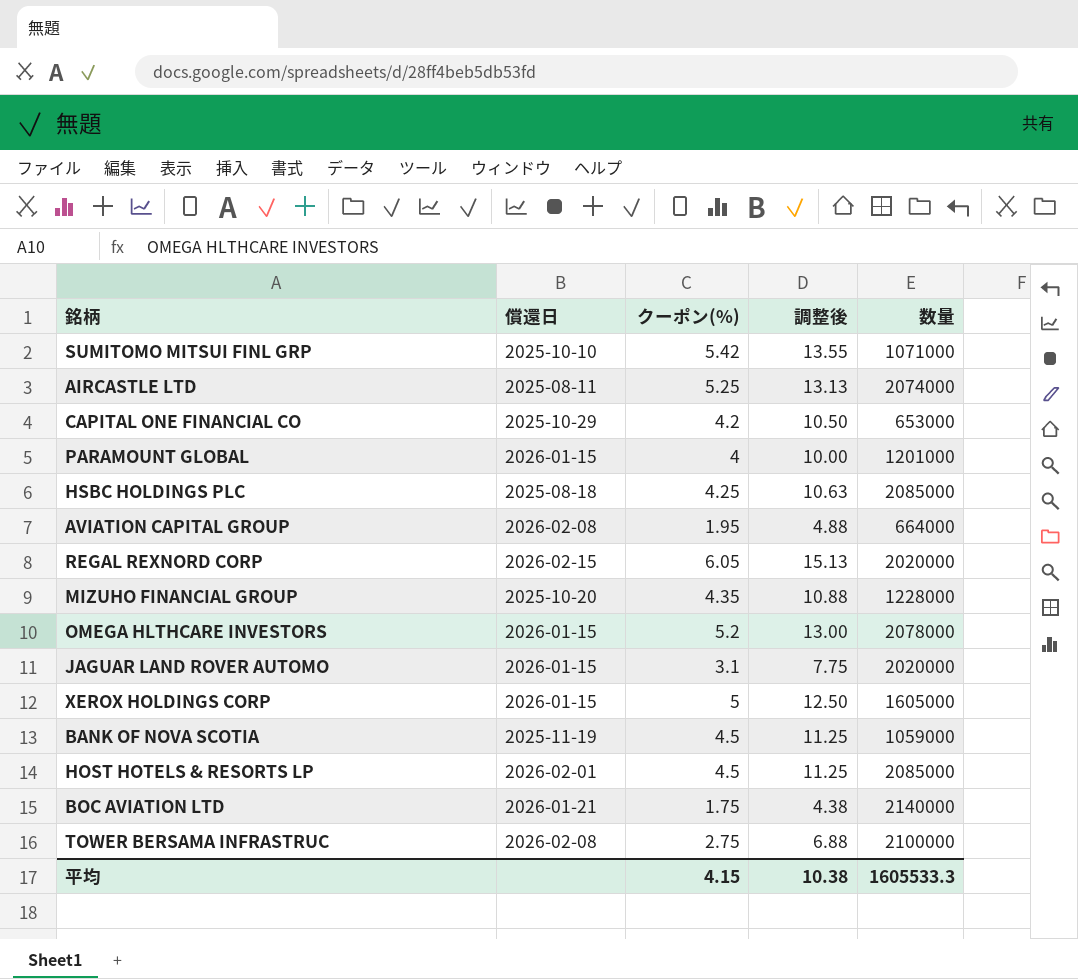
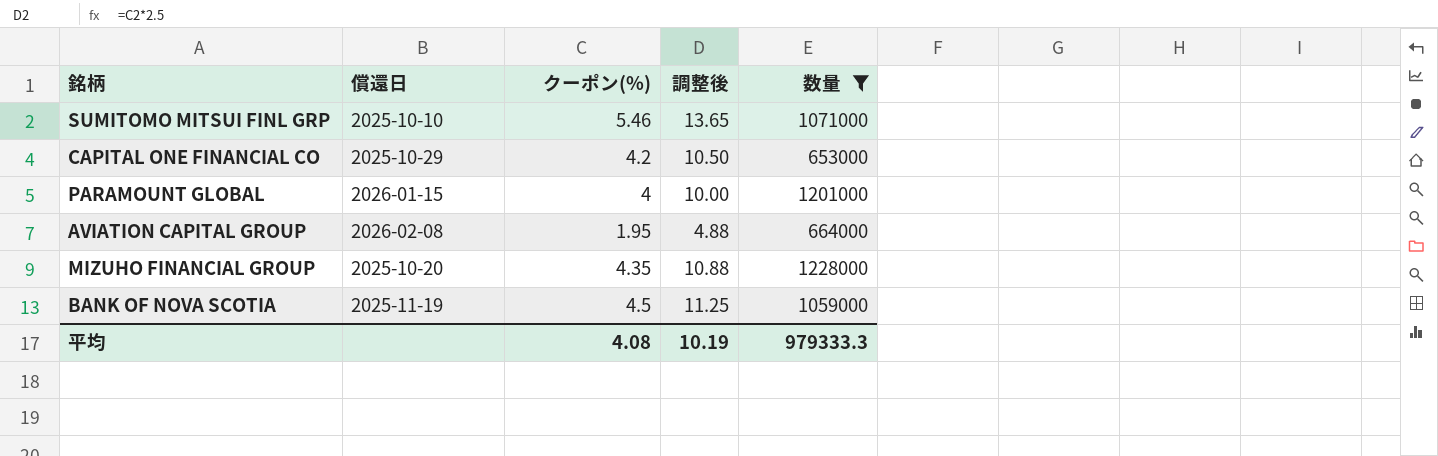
filter: none -> 数量 <= 1228000
SUMITOMO MITSUI FINL GRP | クーポン(%): 5.42 -> 5.46
SUMITOMO MITSUI FINL GRP | 調整後: 13.55 -> 13.65
平均 | クーポン(%): 4.15 -> 4.08
平均 | 調整後: 10.38 -> 10.19
平均 | 数量: 1605533.3 -> 979333.3

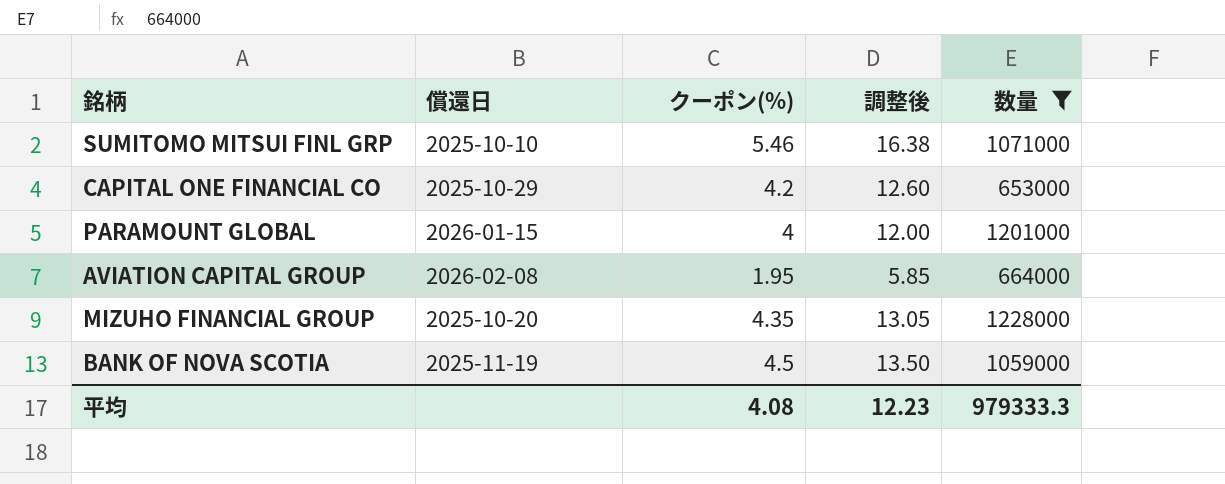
column 調整後 | formula: [クーポン(%)] * 2.5 -> [クーポン(%)] * 3
平均 | 調整後: 10.19 -> 12.23

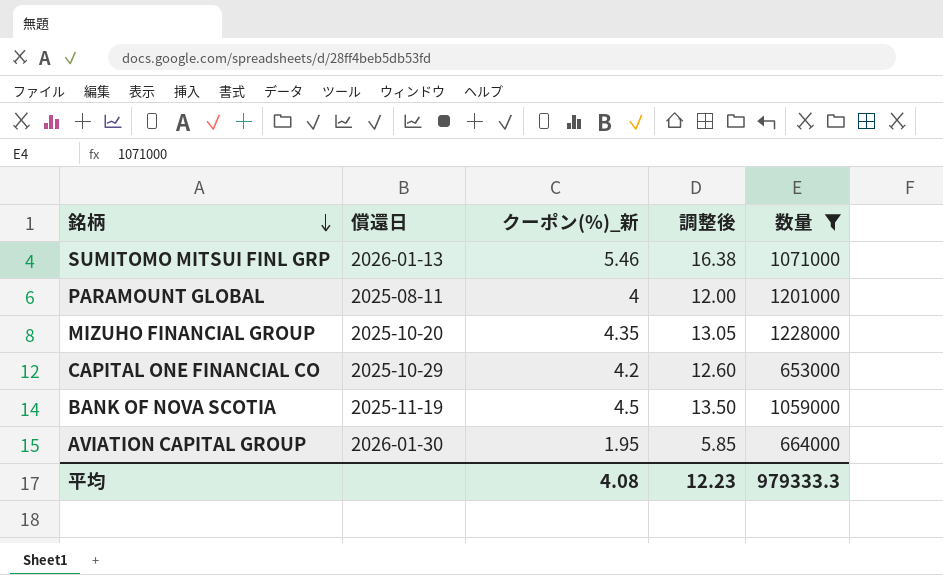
row order: none -> 銘柄 descending
column name: クーポン(%) -> クーポン(%)_新
SUMITOMO MITSUI FINL GRP | 償還日: 2025-10-10 -> 2026-01-13
PARAMOUNT GLOBAL | 償還日: 2026-01-15 -> 2025-08-11
AVIATION CAPITAL GROUP | 償還日: 2026-02-08 -> 2026-01-30

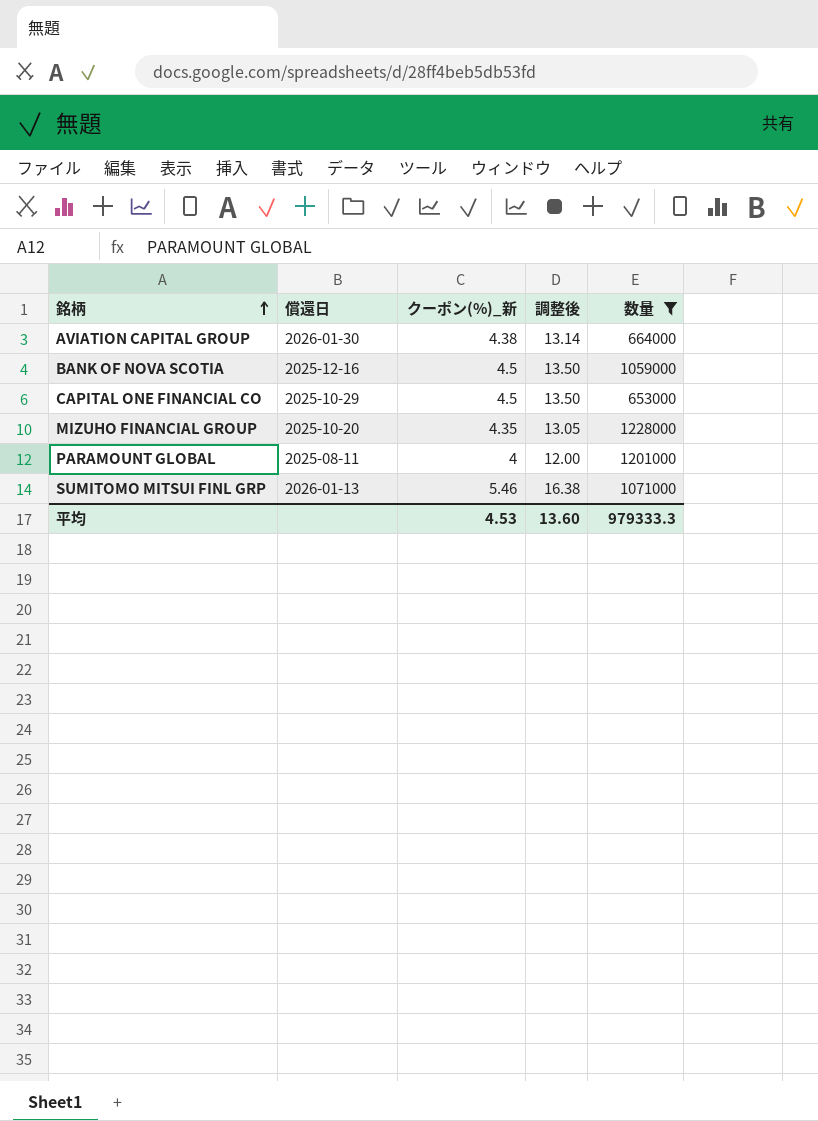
row order: 銘柄 descending -> 銘柄 ascending
AVIATION CAPITAL GROUP | クーポン(%)_新: 1.95 -> 4.38
AVIATION CAPITAL GROUP | 調整後: 5.85 -> 13.14
BANK OF NOVA SCOTIA | 償還日: 2025-11-19 -> 2025-12-16
CAPITAL ONE FINANCIAL CO | クーポン(%)_新: 4.2 -> 4.5
CAPITAL ONE FINANCIAL CO | 調整後: 12.60 -> 13.50
平均 | クーポン(%)_新: 4.08 -> 4.53
平均 | 調整後: 12.23 -> 13.60

